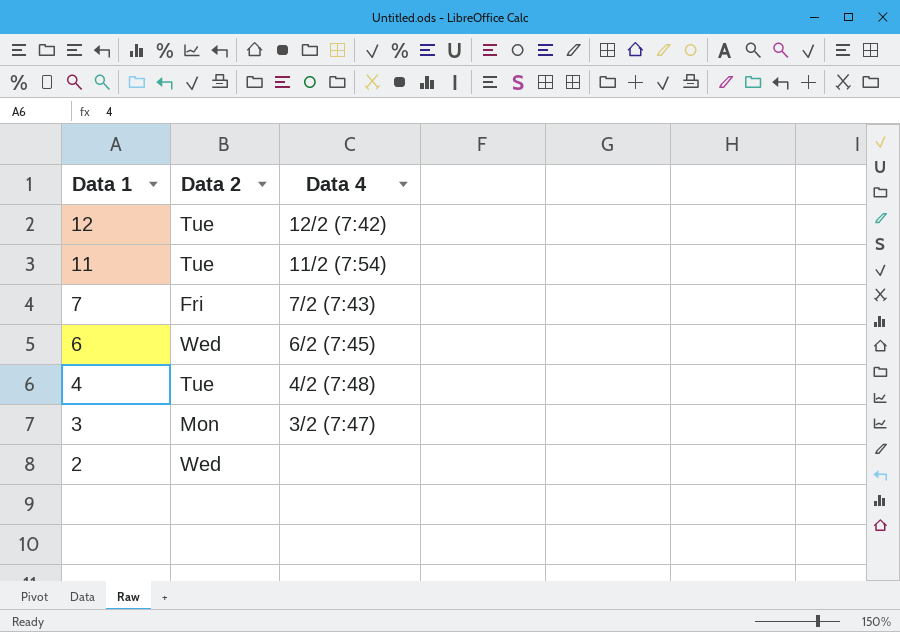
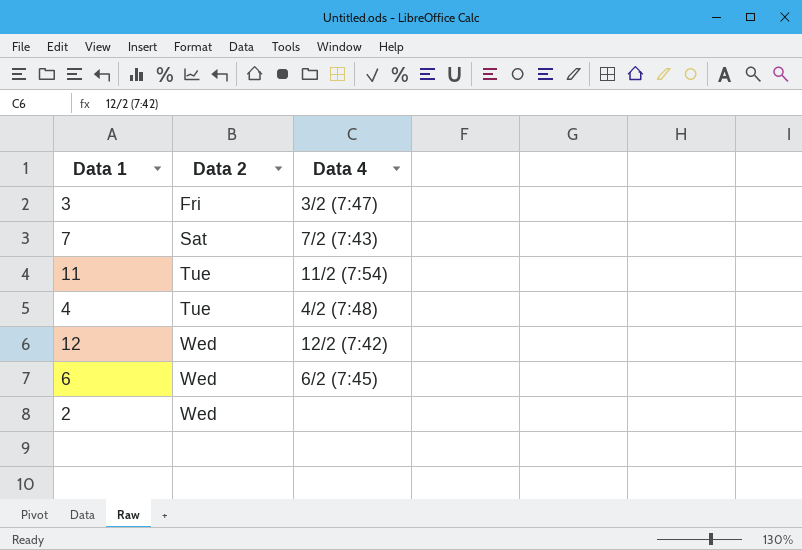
row order: Data 1 descending -> Data 2 ascending
3 | Data 2: Mon -> Fri
7 | Data 2: Fri -> Sat
12 | Data 2: Tue -> Wed

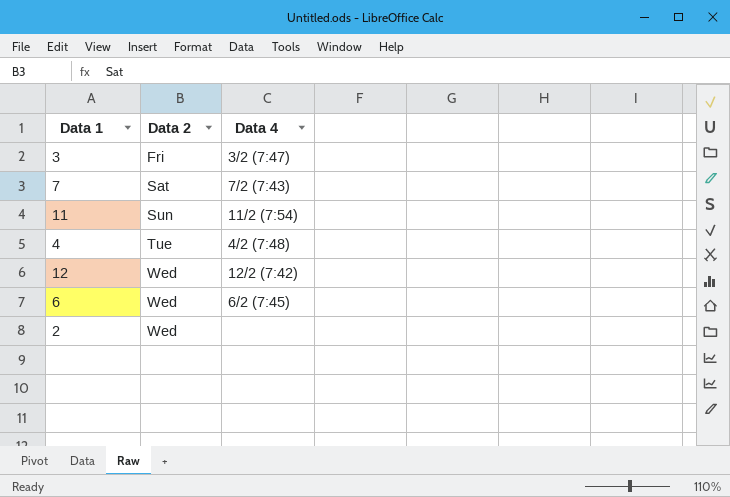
11 | Data 2: Tue -> Sun

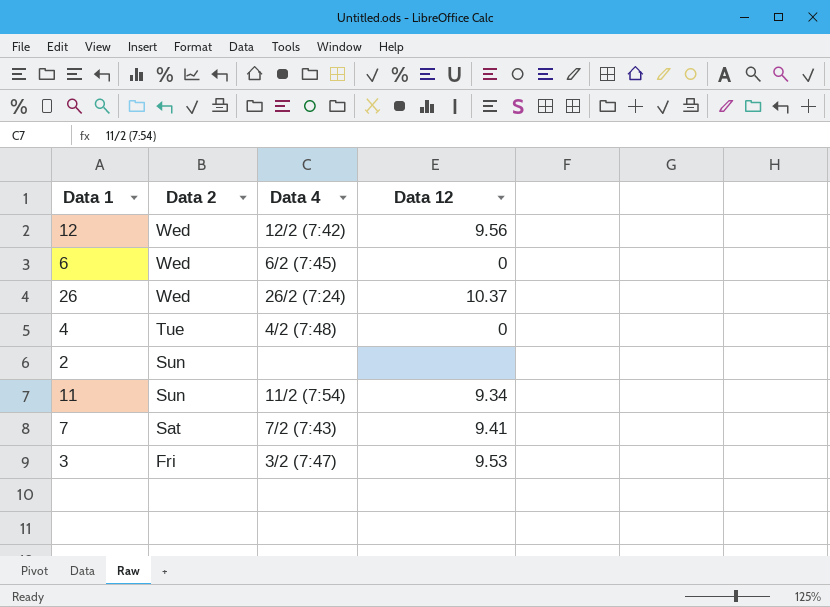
row order: Data 2 ascending -> Data 2 descending
column Data 12 | position: none -> 4
row 26: none -> Wed | 26/2 (7:24) | 10.37
2 | Data 2: Wed -> Sun

